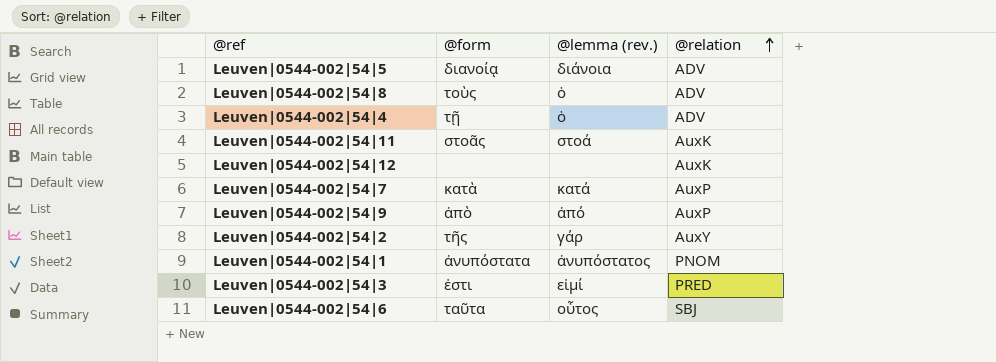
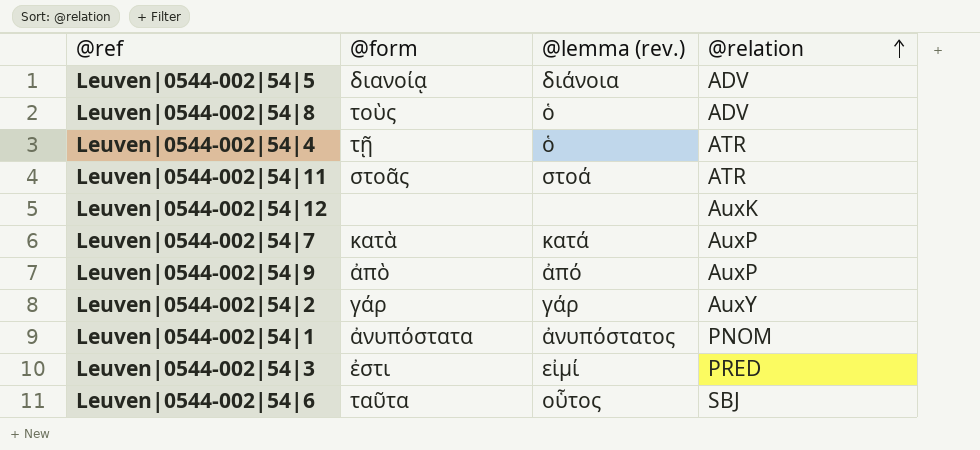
Leuven|0544-002|54|4 | @relation: ADV -> ATR
Leuven|0544-002|54|11 | @relation: AuxK -> ATR
Leuven|0544-002|54|2 | @form: τῆς -> γάρ

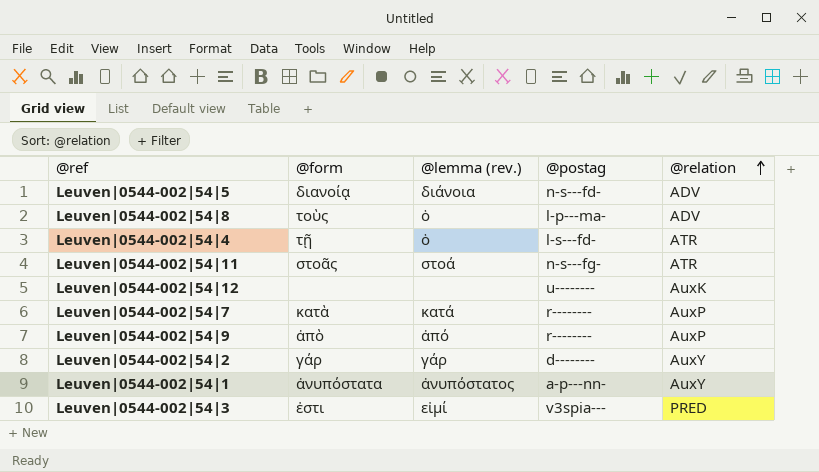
column @postag | position: none -> 4
row Leuven|0544-002|54|6: ταῦτα | οὗτος | SBJ -> none
Leuven|0544-002|54|1 | @relation: PNOM -> AuxY

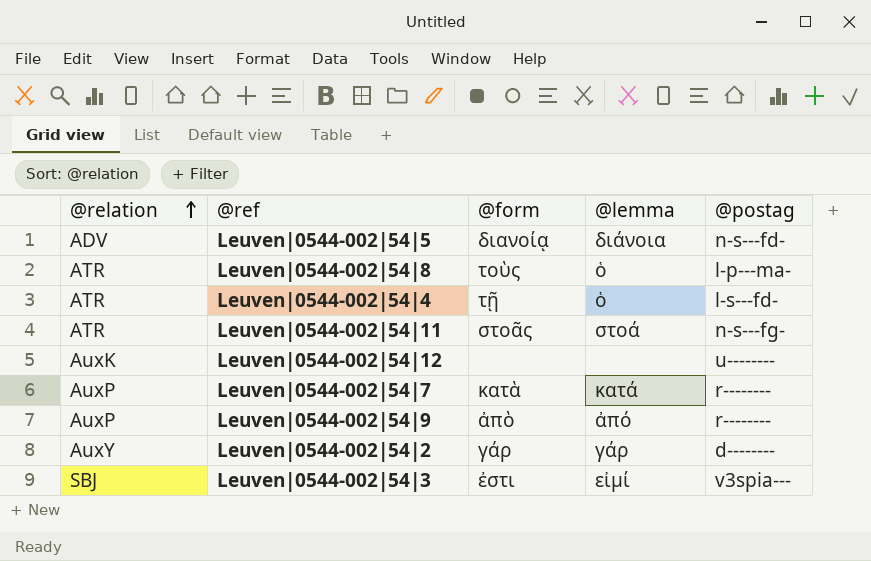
column @relation | position: 5 -> 1
column name: @lemma (rev.) -> @lemma
row Leuven|0544-002|54|1: ἀνυπόστατα | ἀνυπόστατος | a-p---nn- | AuxY -> none
Leuven|0544-002|54|8 | @relation: ADV -> ATR
Leuven|0544-002|54|3 | @relation: PRED -> SBJ

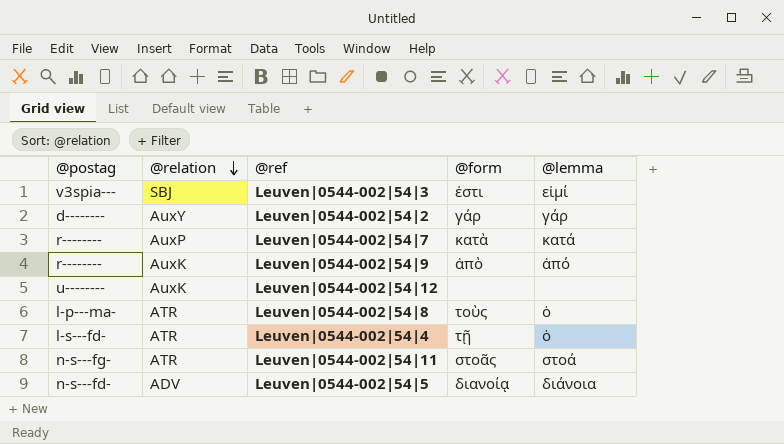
row order: @relation ascending -> @relation descending
column @postag | position: 5 -> 1
Leuven|0544-002|54|9 | @relation: AuxP -> AuxK

